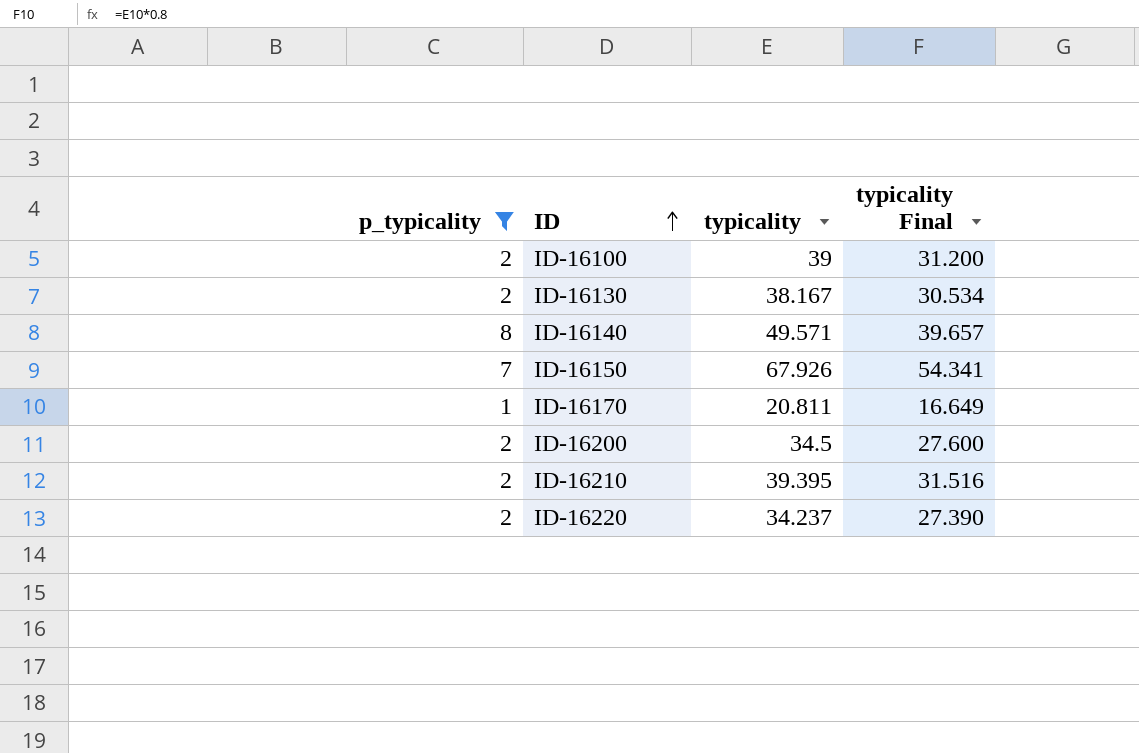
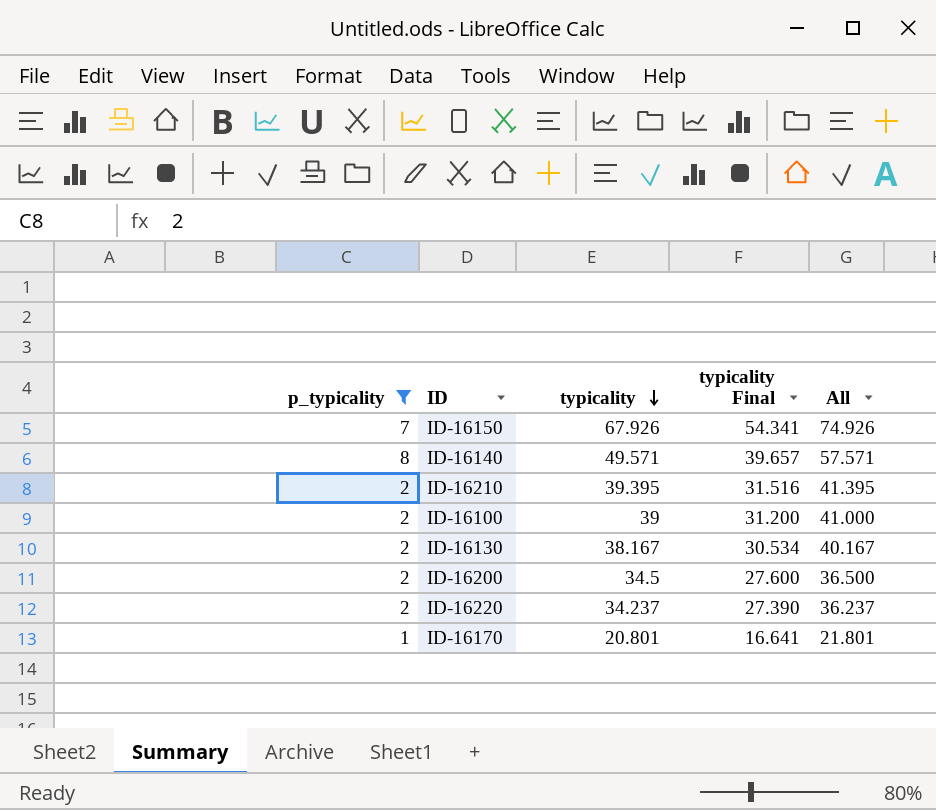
row order: ID ascending -> typicality descending
column All | formula: none -> [p_typicality] + [typicality]
ID-16170 | typicality: 20.811 -> 20.801
ID-16170 | typicality Final: 16.649 -> 16.641

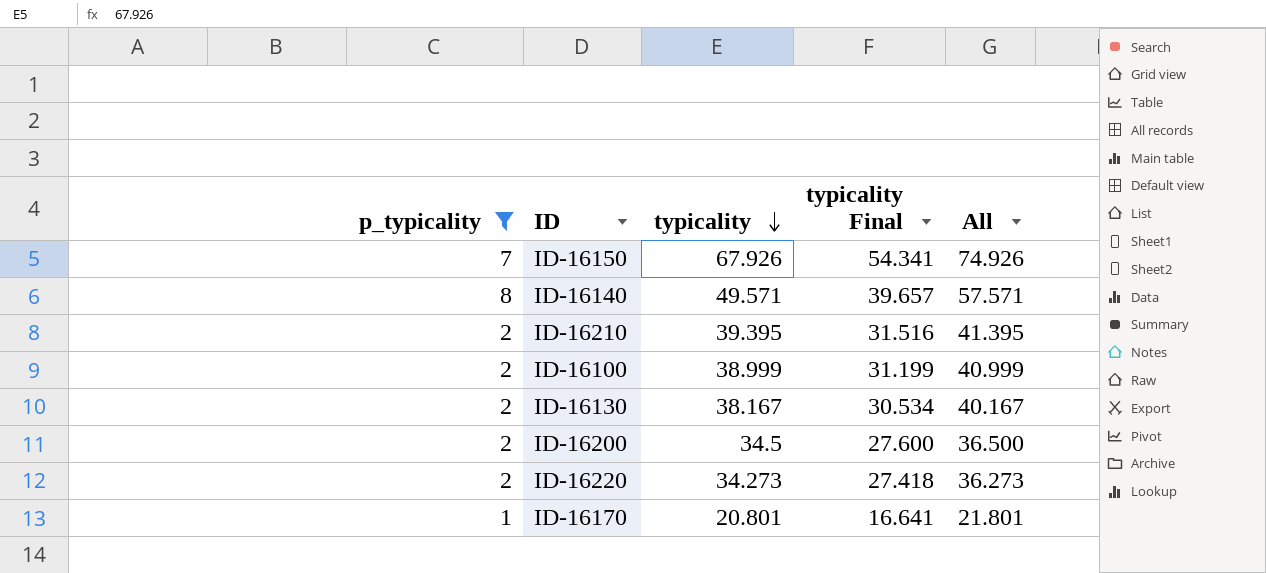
ID-16100 | typicality: 39 -> 38.999
ID-16100 | typicality Final: 31.200 -> 31.199
ID-16100 | All: 41.000 -> 40.999
ID-16220 | typicality: 34.237 -> 34.273
ID-16220 | typicality Final: 27.390 -> 27.418
ID-16220 | All: 36.237 -> 36.273

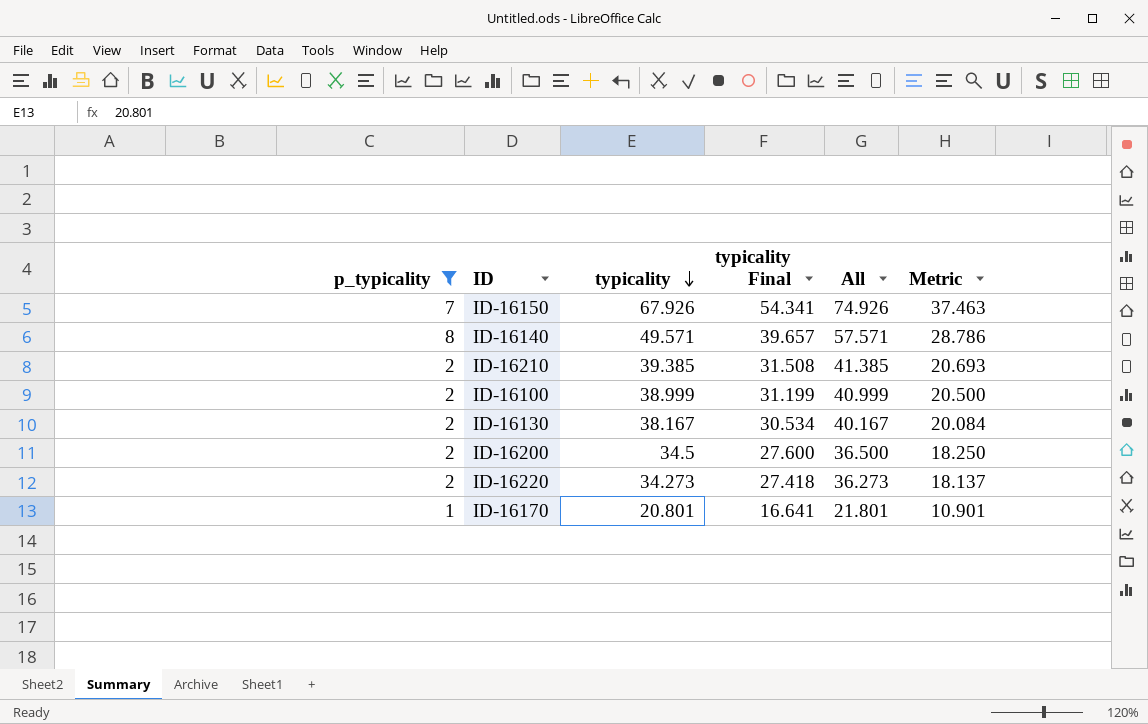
column Metric | formula: none -> [All] * 0.5
ID-16210 | typicality: 39.395 -> 39.385
ID-16210 | typicality Final: 31.516 -> 31.508
ID-16210 | All: 41.395 -> 41.385

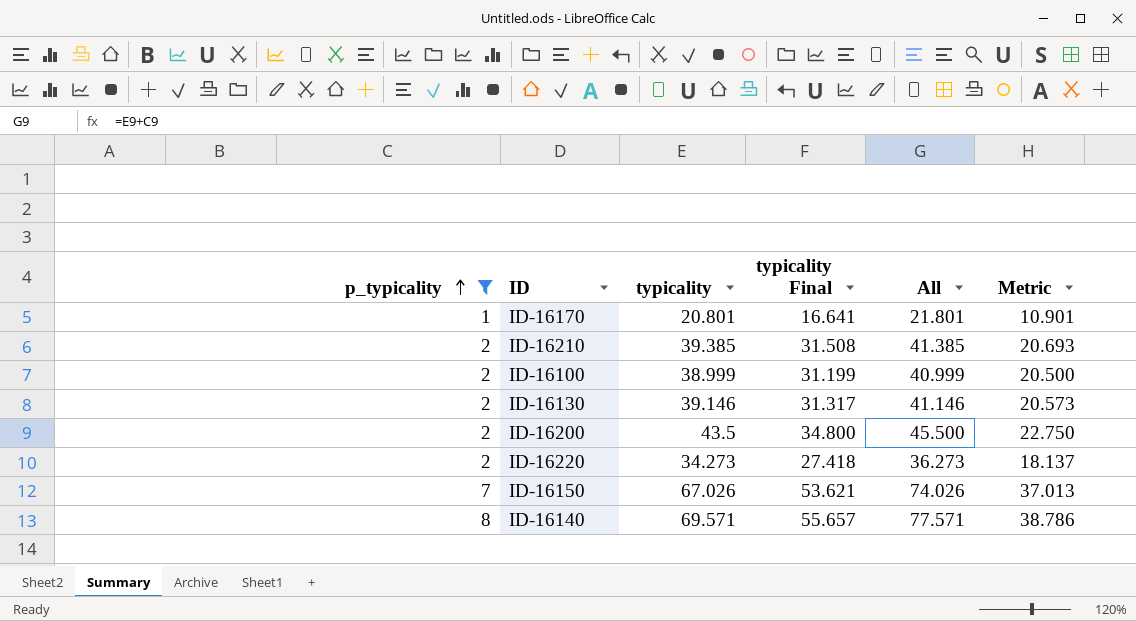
row order: typicality descending -> p_typicality ascending
ID-16130 | typicality: 38.167 -> 39.146
ID-16130 | typicality Final: 30.534 -> 31.317
ID-16130 | All: 40.167 -> 41.146
ID-16130 | Metric: 20.084 -> 20.573
ID-16200 | typicality: 34.5 -> 43.5
ID-16200 | typicality Final: 27.600 -> 34.800
ID-16200 | All: 36.500 -> 45.500
ID-16200 | Metric: 18.250 -> 22.750
ID-16150 | typicality: 67.926 -> 67.026
ID-16150 | typicality Final: 54.341 -> 53.621
ID-16150 | All: 74.926 -> 74.026
ID-16150 | Metric: 37.463 -> 37.013
ID-16140 | typicality: 49.571 -> 69.571
ID-16140 | typicality Final: 39.657 -> 55.657
ID-16140 | All: 57.571 -> 77.571
ID-16140 | Metric: 28.786 -> 38.786

